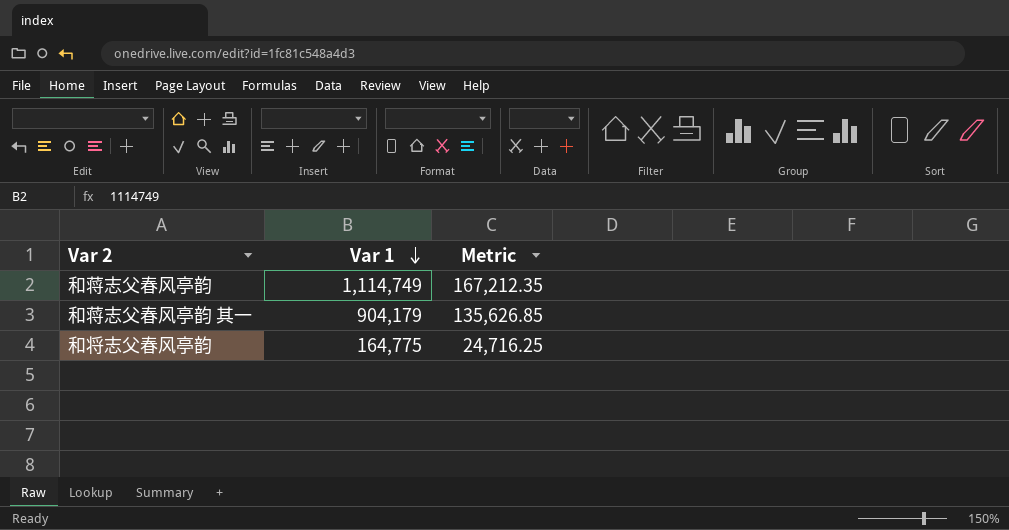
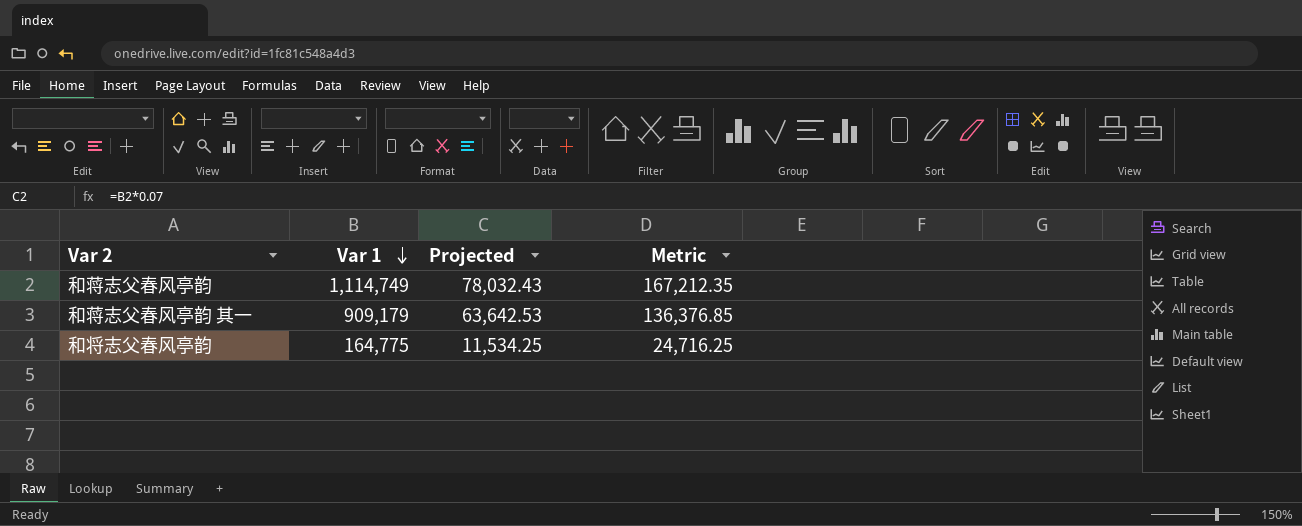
column Projected | formula: none -> [Var 1] * 0.07
和蒋志父春风亭韵 其一 | Var 1: 904,179 -> 909,179
和蒋志父春风亭韵 其一 | Metric: 135,626.85 -> 136,376.85

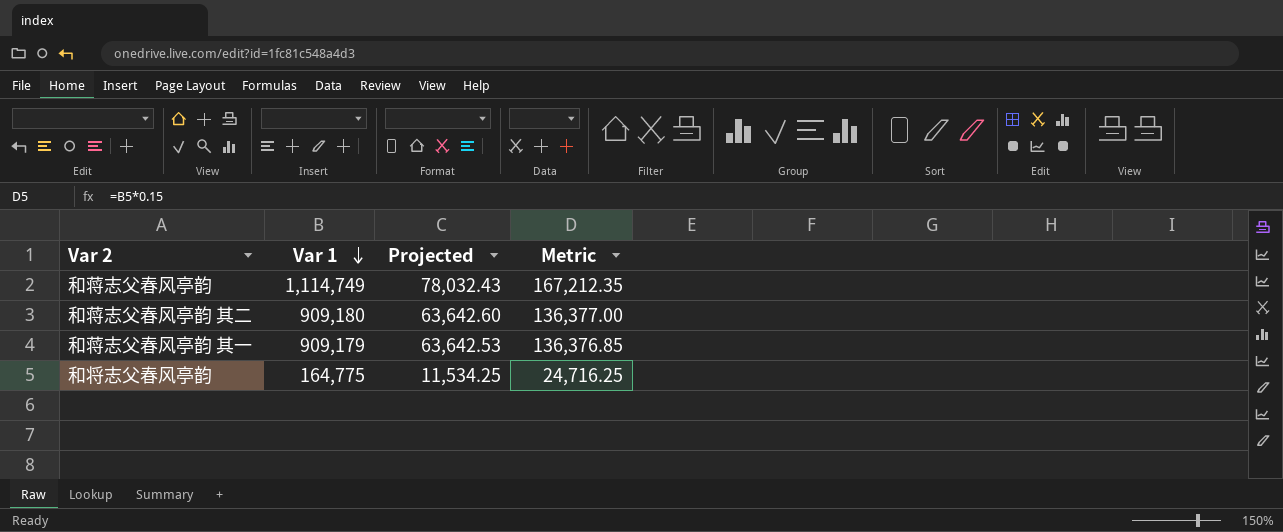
row 和蒋志父春风亭韵 其二: none -> 909,180 | 63,642.60 | 136,377.00

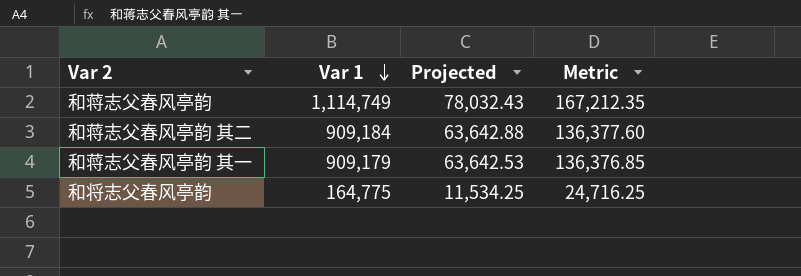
和蒋志父春风亭韵 其二 | Var 1: 909,180 -> 909,184
和蒋志父春风亭韵 其二 | Projected: 63,642.60 -> 63,642.88
和蒋志父春风亭韵 其二 | Metric: 136,377.00 -> 136,377.60

